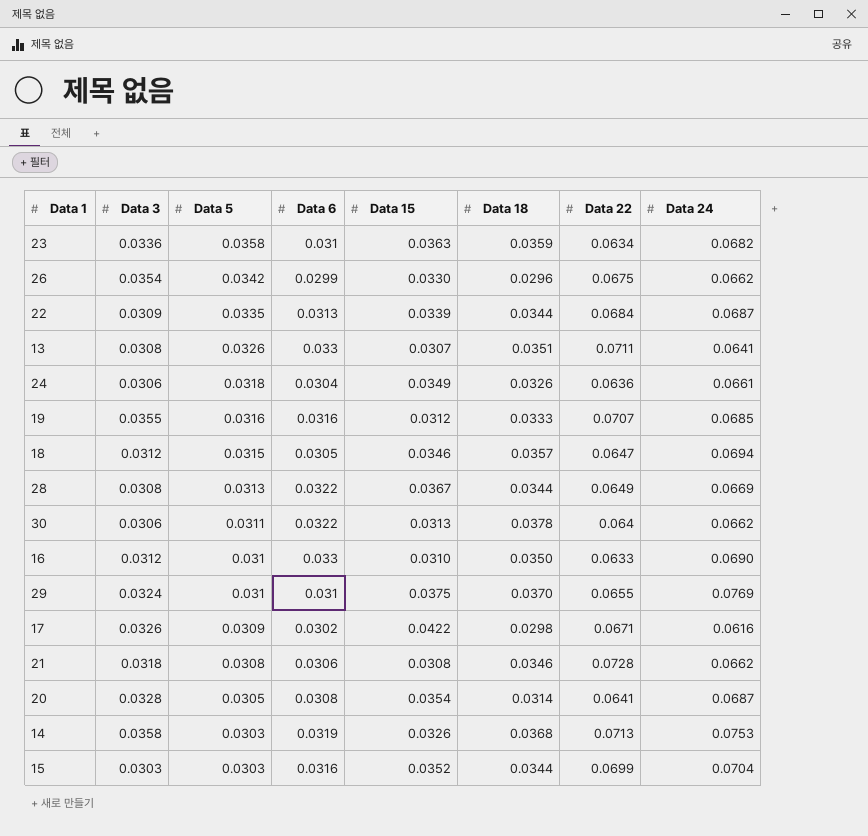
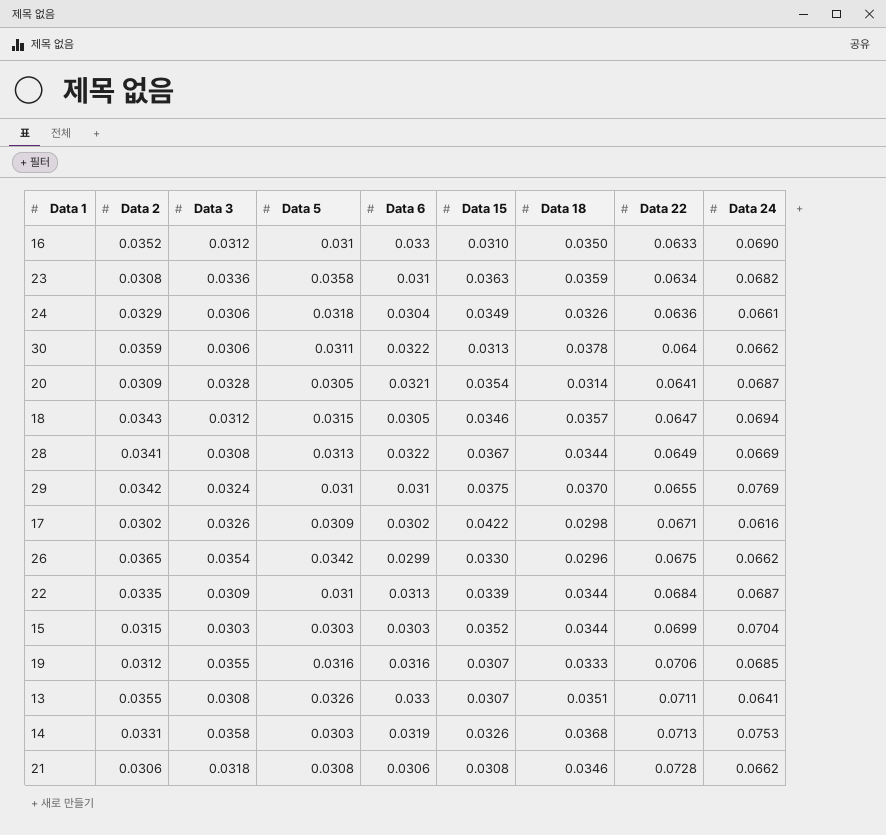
row order: Data 5 descending -> Data 22 ascending
column Data 2 | position: none -> 2
20 | Data 6: 0.0308 -> 0.0321
22 | Data 5: 0.0335 -> 0.031
15 | Data 6: 0.0316 -> 0.0303
19 | Data 15: 0.0312 -> 0.0307
19 | Data 22: 0.0707 -> 0.0706

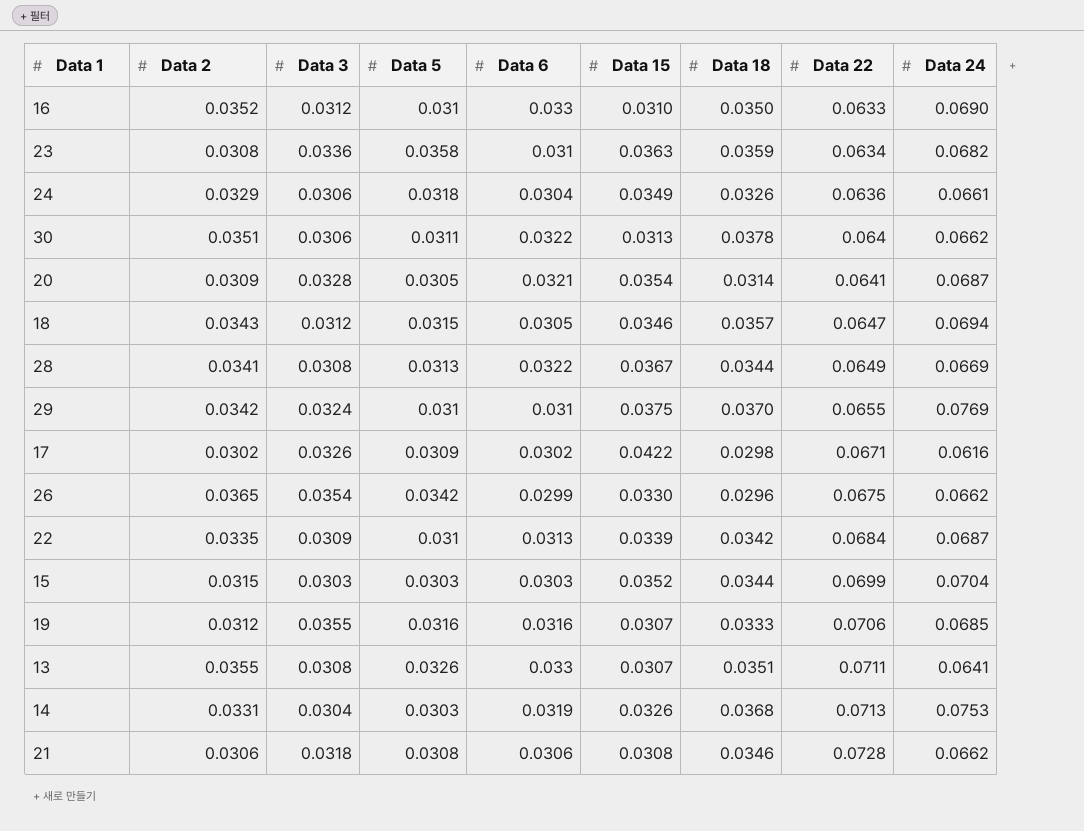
30 | Data 2: 0.0359 -> 0.0351
22 | Data 18: 0.0344 -> 0.0342
14 | Data 3: 0.0358 -> 0.0304

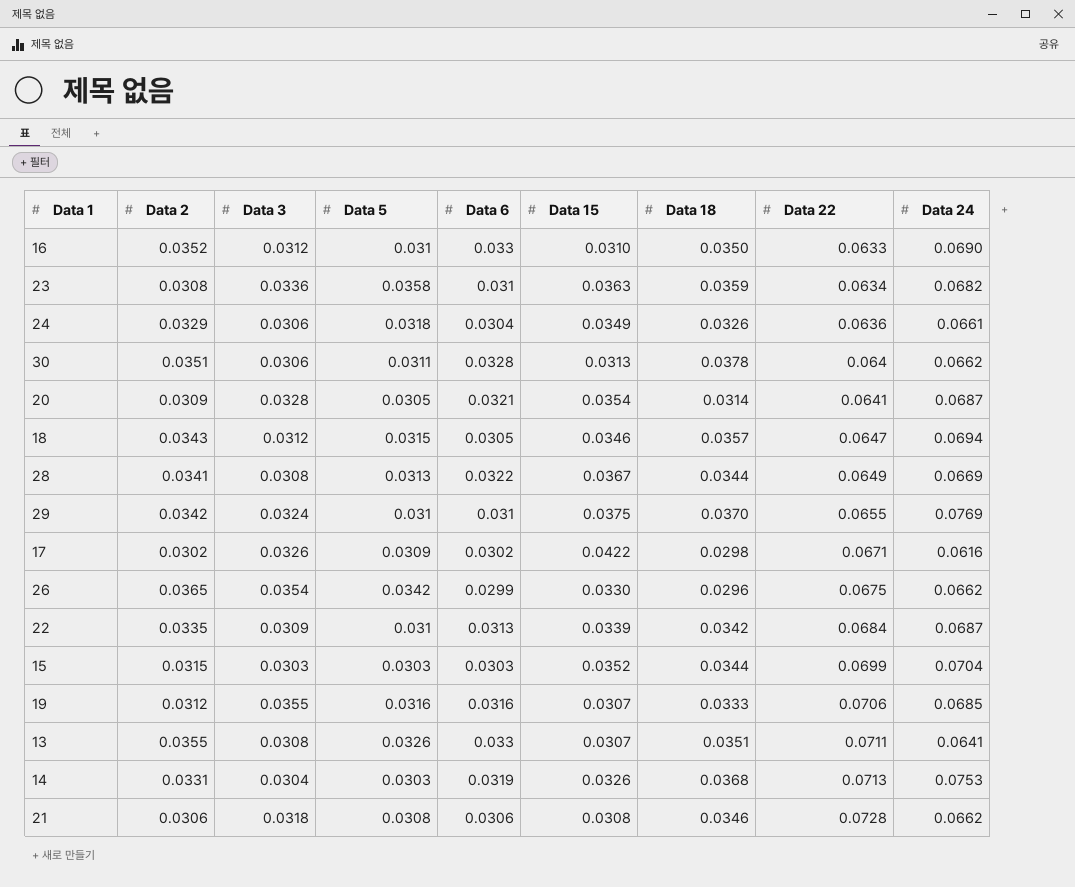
30 | Data 6: 0.0322 -> 0.0328

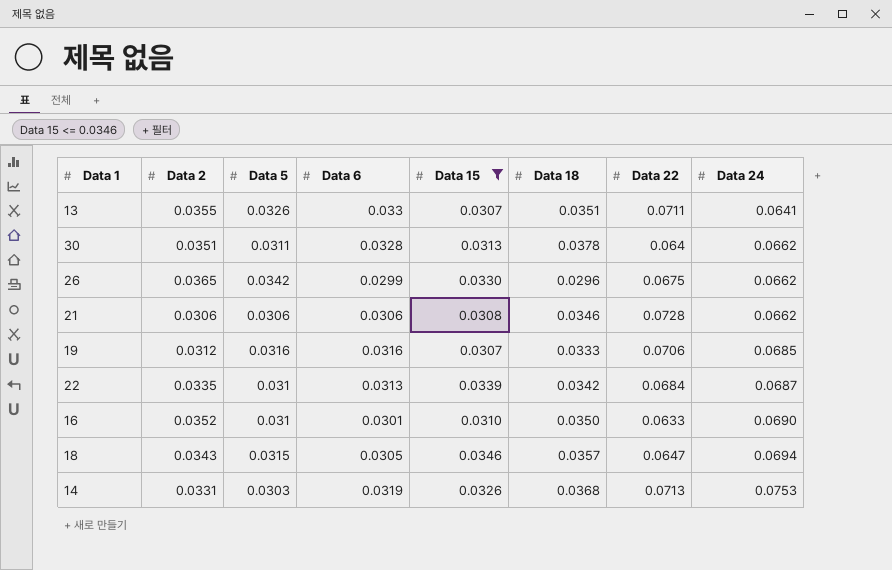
filter: none -> Data 15 <= 0.0346
row order: Data 22 ascending -> Data 24 ascending
column Data 3 | position: 3 -> none
21 | Data 5: 0.0308 -> 0.0306
16 | Data 6: 0.033 -> 0.0301

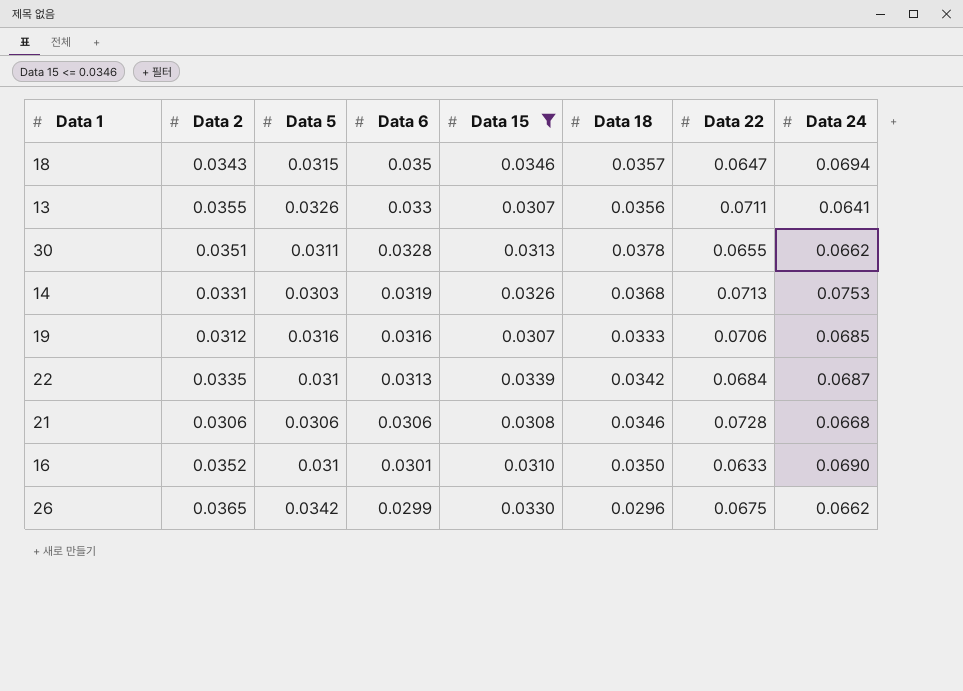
row order: Data 24 ascending -> Data 6 descending
18 | Data 6: 0.0305 -> 0.035
13 | Data 18: 0.0351 -> 0.0356
30 | Data 22: 0.064 -> 0.0655
21 | Data 24: 0.0662 -> 0.0668

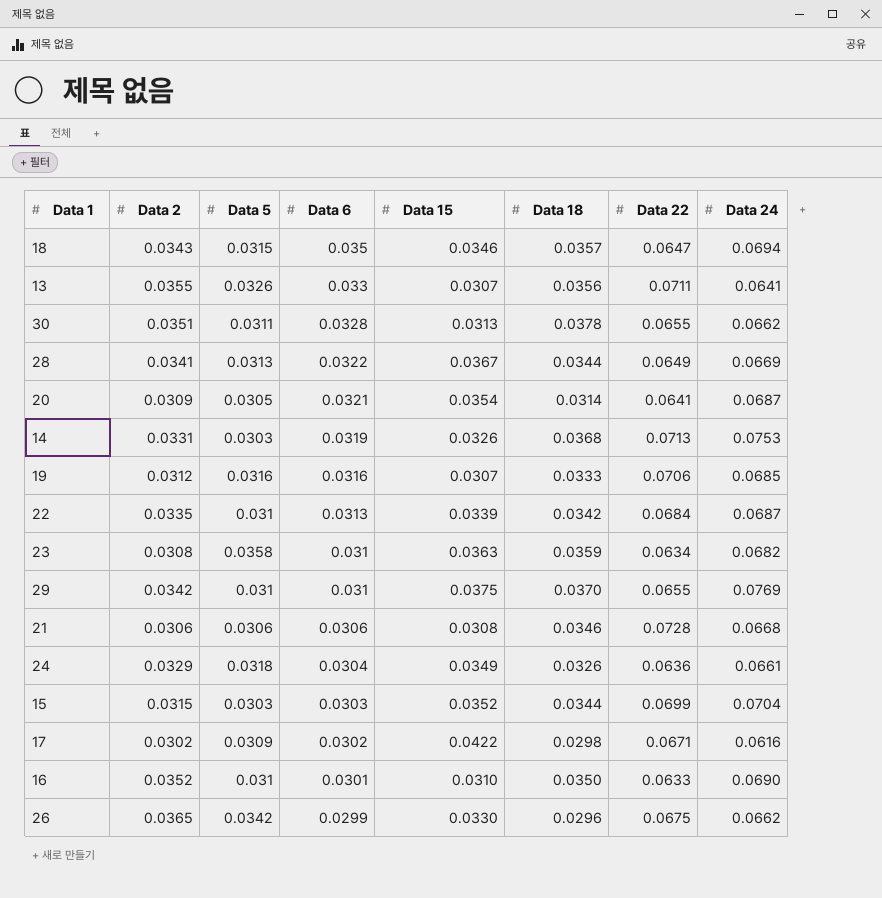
filter: Data 15 <= 0.0346 -> none

